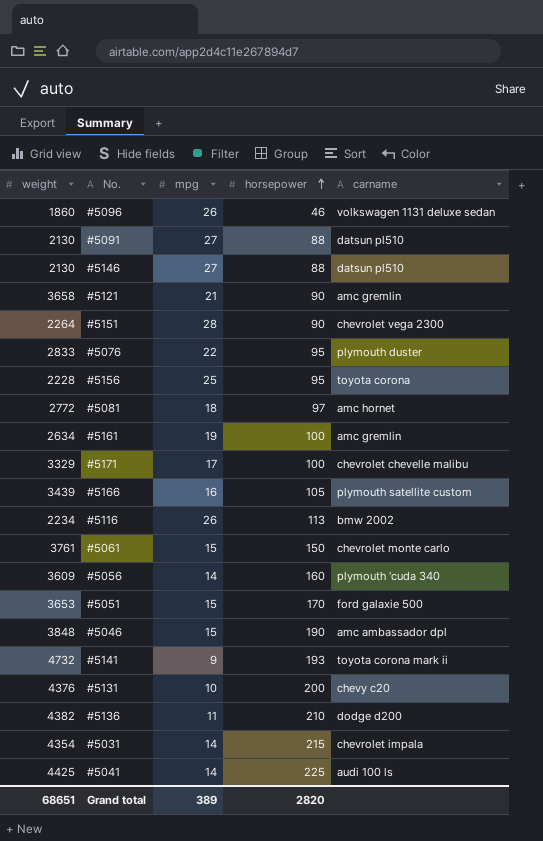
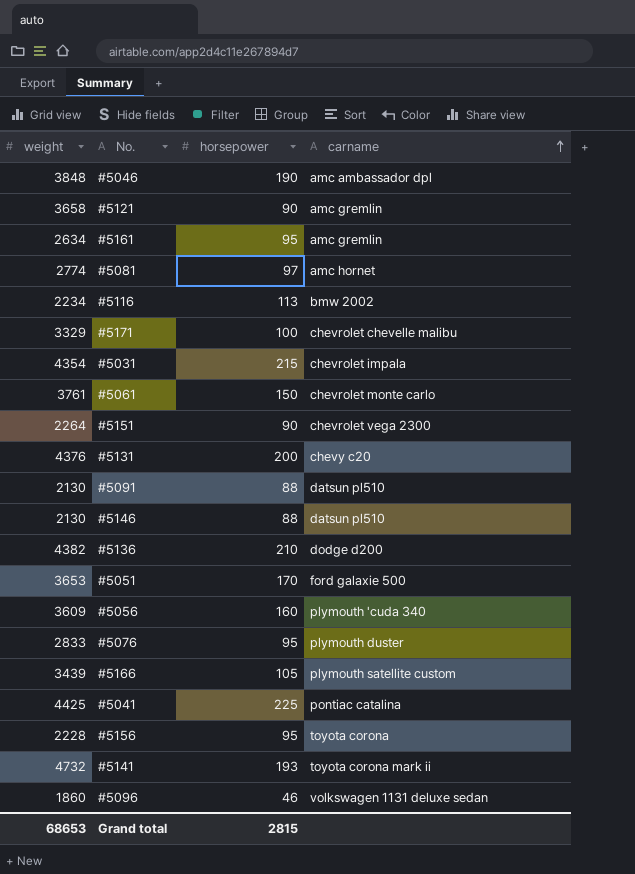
row order: horsepower ascending -> carname ascending
column mpg | position: 3 -> none
#5161 | horsepower: 100 -> 95
#5081 | weight: 2772 -> 2774
#5041 | carname: audi 100 ls -> pontiac catalina
Grand total | weight: 68651 -> 68653
Grand total | horsepower: 2820 -> 2815

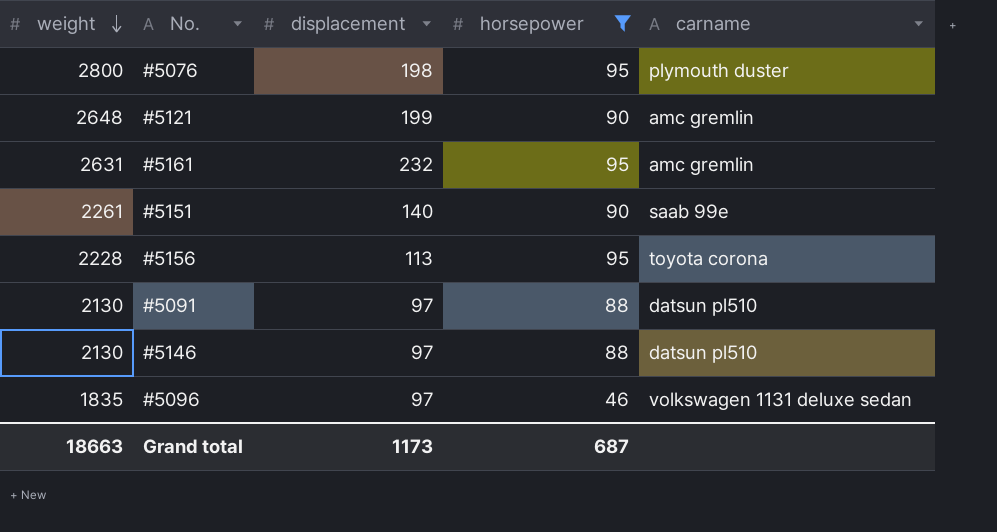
filter: none -> horsepower <= 95
row order: carname ascending -> weight descending
column displacement | position: none -> 3
#5076 | weight: 2833 -> 2800
#5121 | weight: 3658 -> 2648
#5161 | weight: 2634 -> 2631
#5151 | weight: 2264 -> 2261
#5151 | carname: chevrolet vega 2300 -> saab 99e
#5096 | weight: 1860 -> 1835
Grand total | weight: 68653 -> 18663
Grand total | horsepower: 2815 -> 687

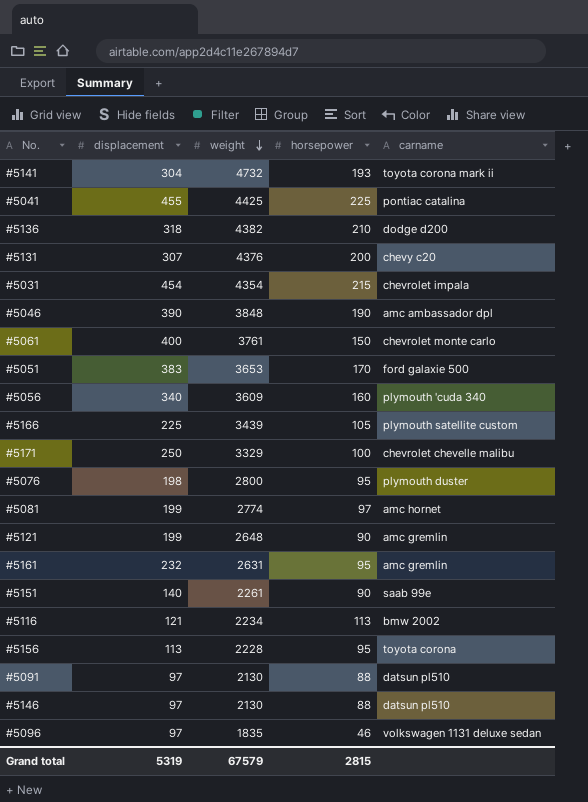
filter: horsepower <= 95 -> none
column weight | position: 1 -> 3
Grand total | displacement: 1173 -> 5319
Grand total | weight: 18663 -> 67579
Grand total | horsepower: 687 -> 2815

